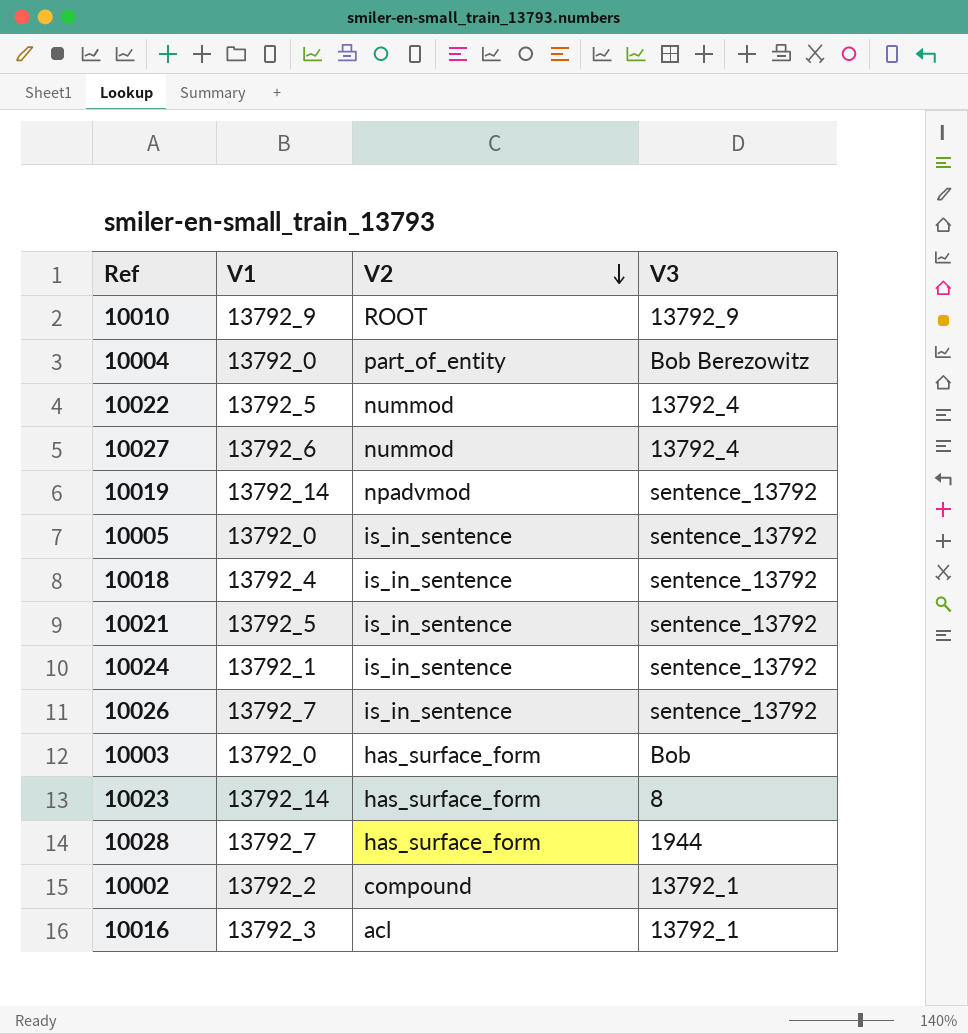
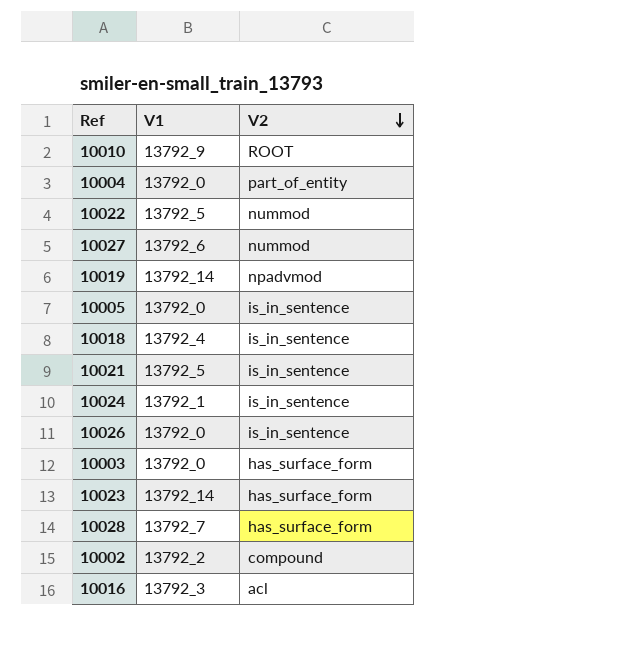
column V3 | position: 4 -> none
10026 | V1: 13792_7 -> 13792_0

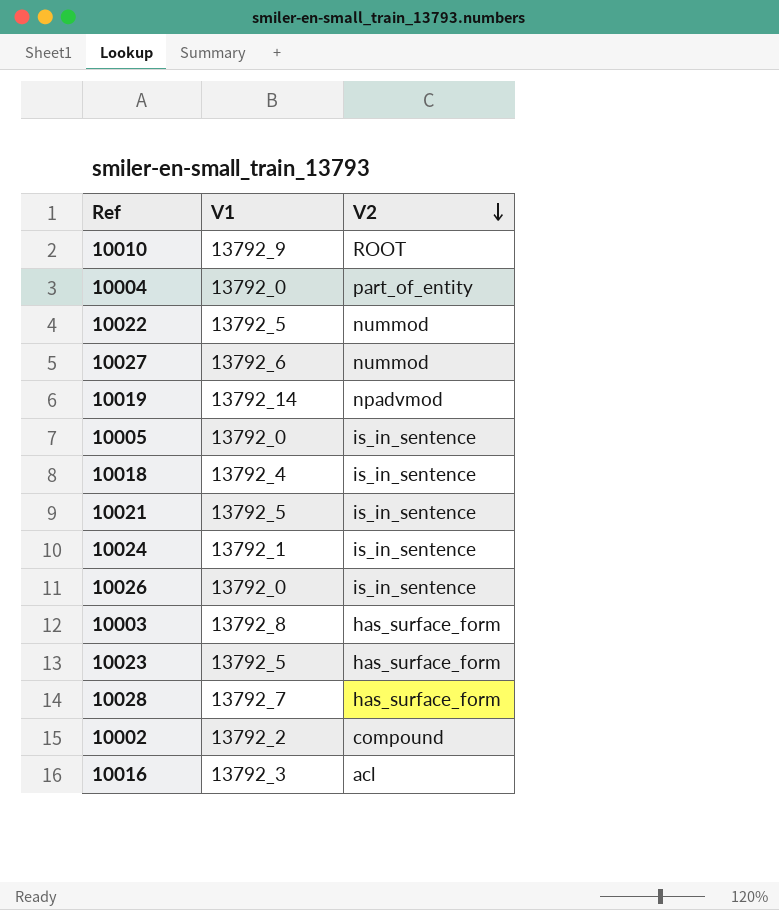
10003 | V1: 13792_0 -> 13792_8
10023 | V1: 13792_14 -> 13792_5

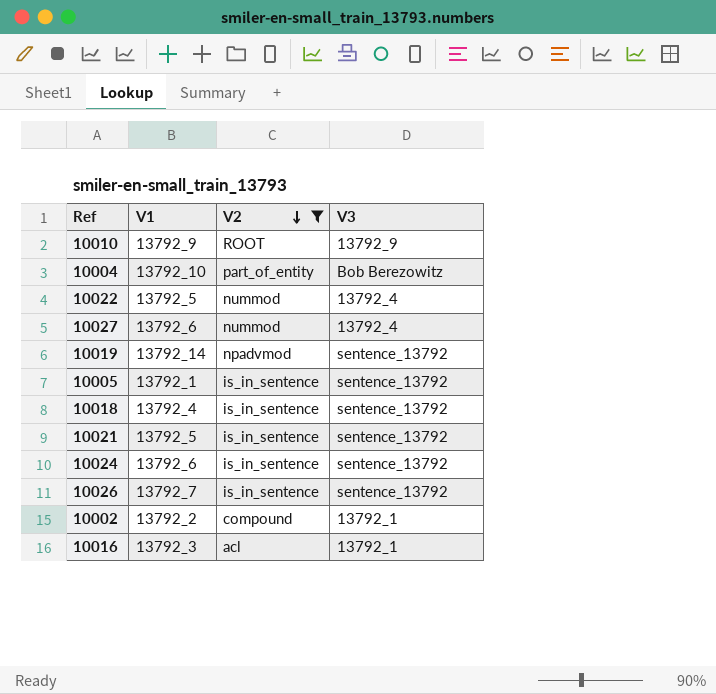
filter: none -> V2 != has_surface_form
column V3 | position: none -> 4
10004 | V1: 13792_0 -> 13792_10
10005 | V1: 13792_0 -> 13792_1
10024 | V1: 13792_1 -> 13792_6
10026 | V1: 13792_0 -> 13792_7

